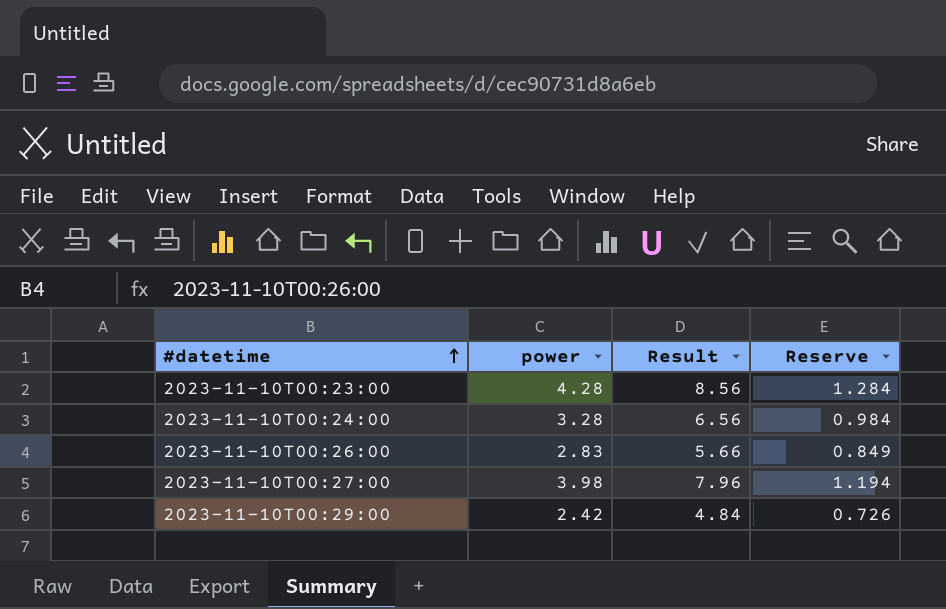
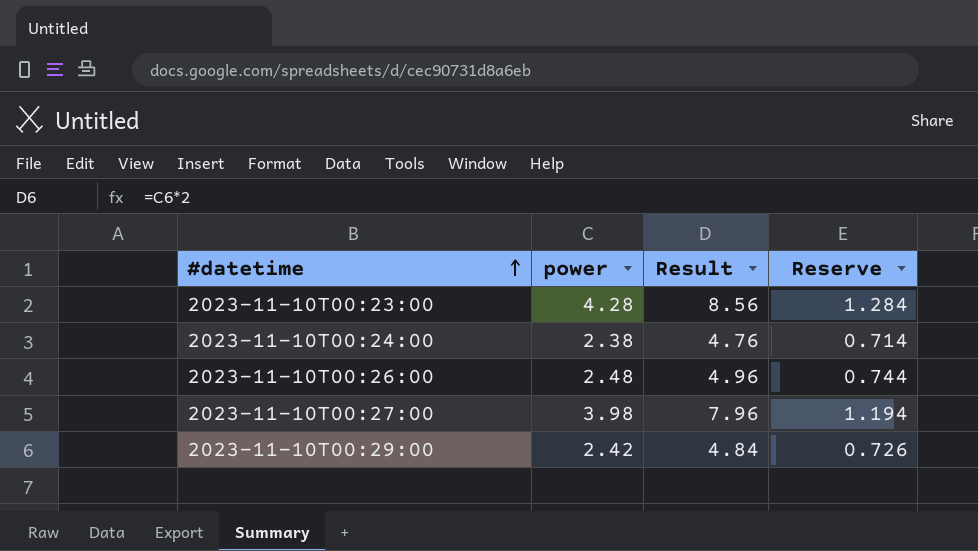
2023-11-10T00:24:00 | power: 3.28 -> 2.38
2023-11-10T00:24:00 | Result: 6.56 -> 4.76
2023-11-10T00:24:00 | Reserve: 0.984 -> 0.714
2023-11-10T00:26:00 | power: 2.83 -> 2.48
2023-11-10T00:26:00 | Result: 5.66 -> 4.96
2023-11-10T00:26:00 | Reserve: 0.849 -> 0.744

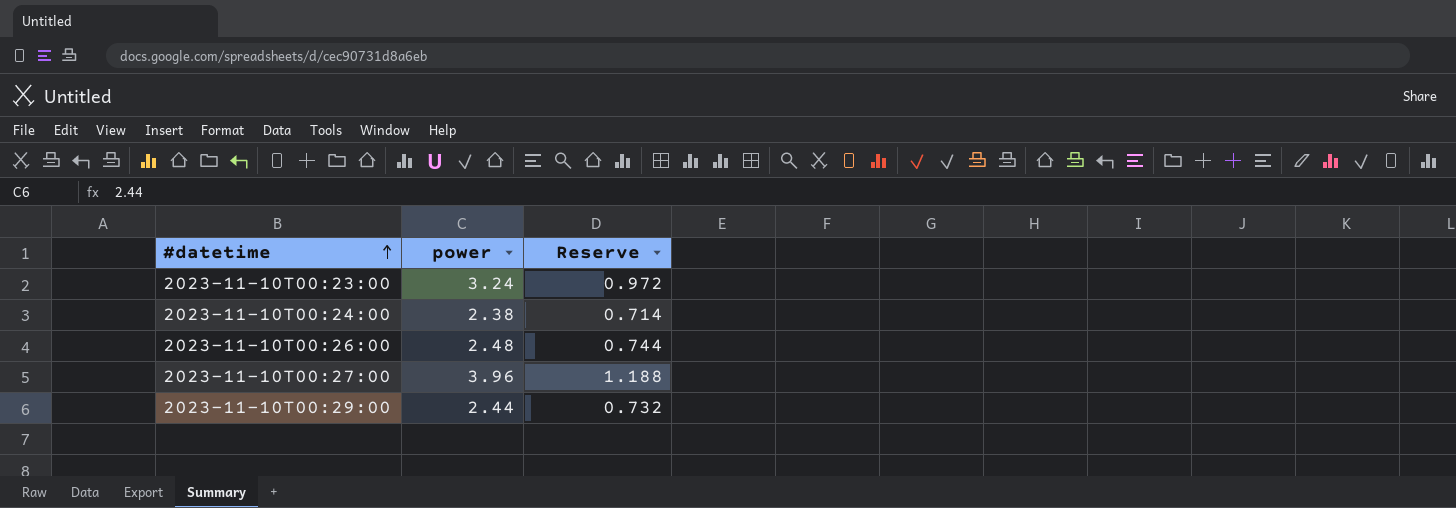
column Result | formula: [power] * 2 -> none
2023-11-10T00:23:00 | power: 4.28 -> 3.24
2023-11-10T00:23:00 | Reserve: 1.284 -> 0.972
2023-11-10T00:27:00 | power: 3.98 -> 3.96
2023-11-10T00:27:00 | Reserve: 1.194 -> 1.188
2023-11-10T00:29:00 | power: 2.42 -> 2.44
2023-11-10T00:29:00 | Reserve: 0.726 -> 0.732

